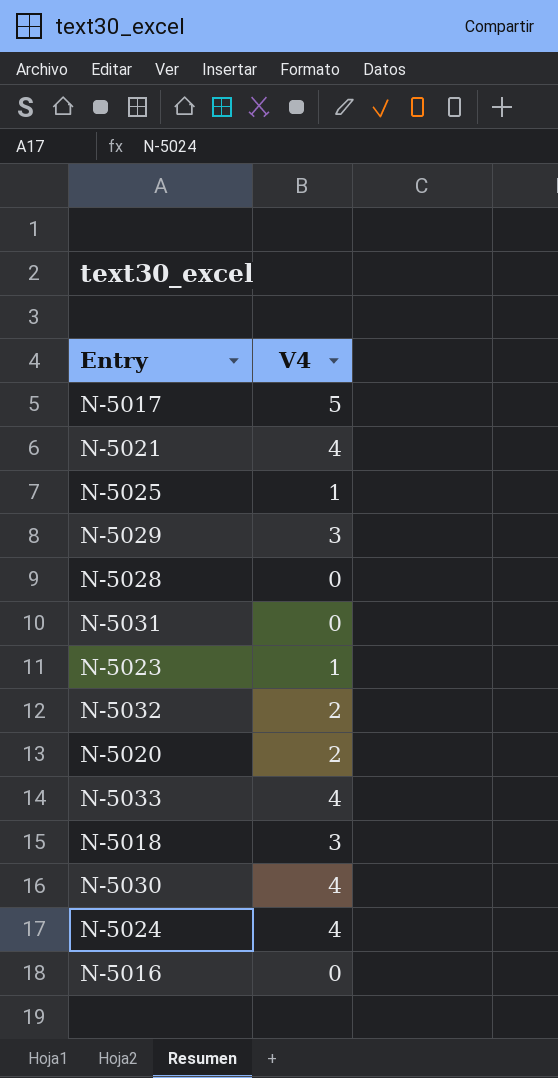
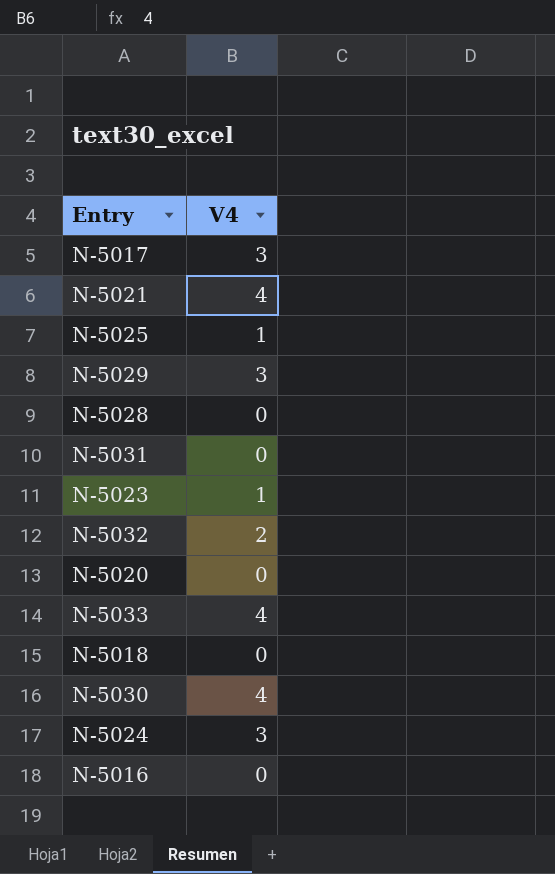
N-5017 | V4: 5 -> 3
N-5020 | V4: 2 -> 0
N-5018 | V4: 3 -> 0
N-5024 | V4: 4 -> 3

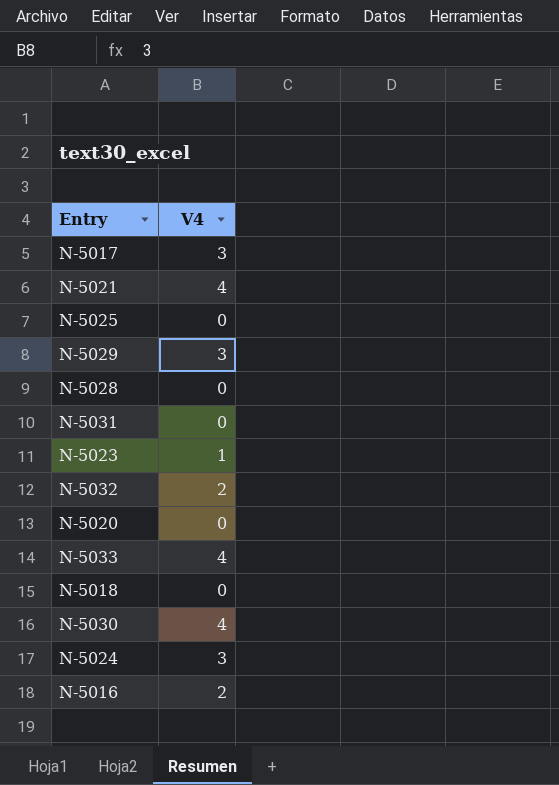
N-5025 | V4: 1 -> 0
N-5016 | V4: 0 -> 2

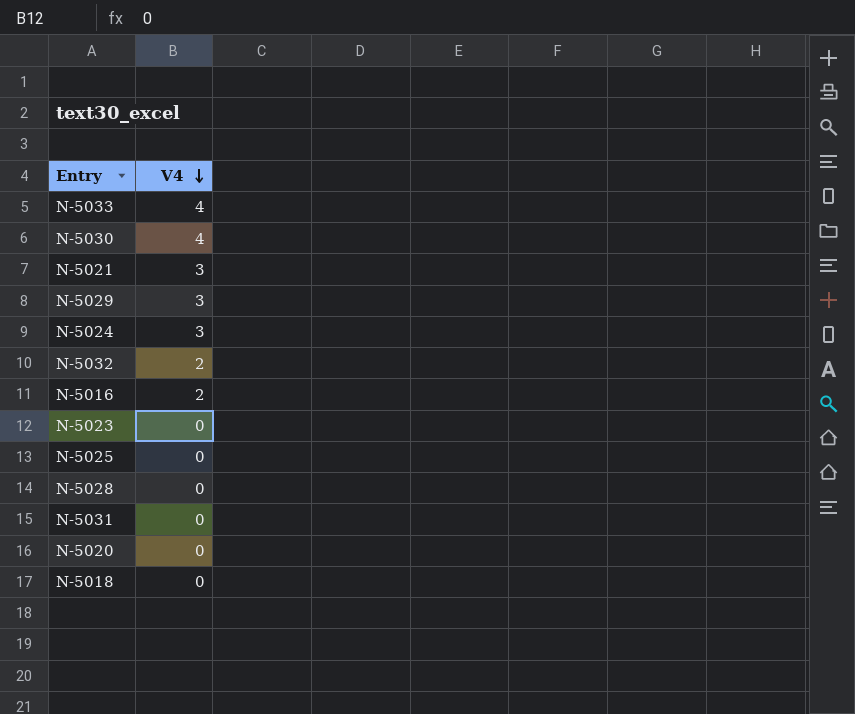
row order: none -> V4 descending
row N-5017: 3 -> none
N-5021 | V4: 4 -> 3
N-5023 | V4: 1 -> 0

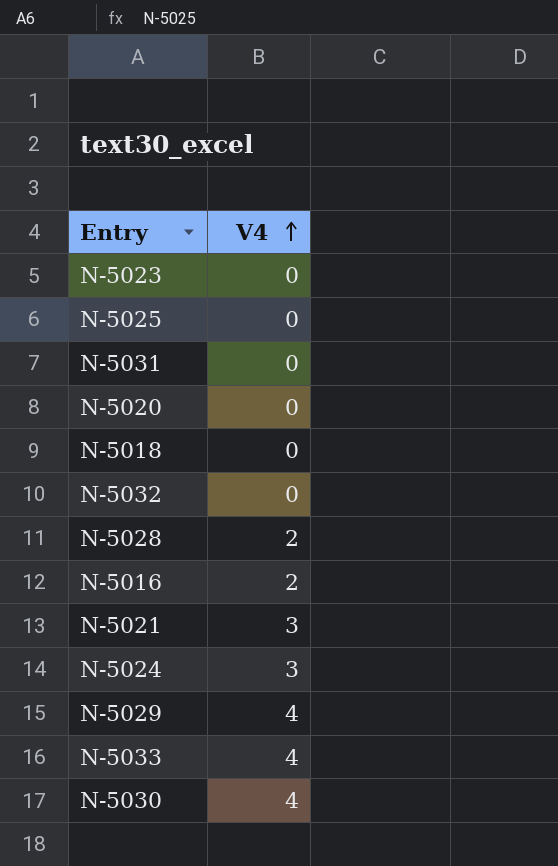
row order: V4 descending -> V4 ascending
N-5032 | V4: 2 -> 0
N-5028 | V4: 0 -> 2
N-5029 | V4: 3 -> 4

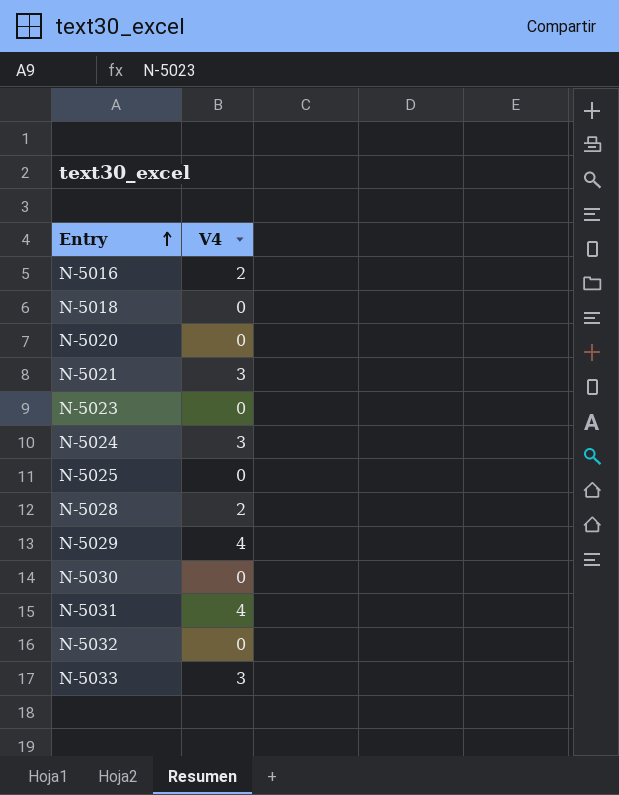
row order: V4 ascending -> Entry ascending
N-5030 | V4: 4 -> 0
N-5031 | V4: 0 -> 4
N-5033 | V4: 4 -> 3

